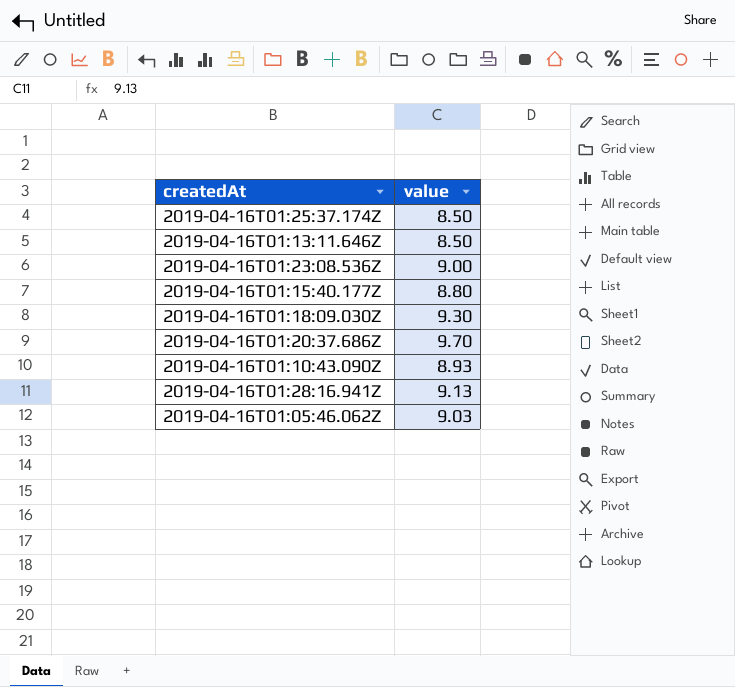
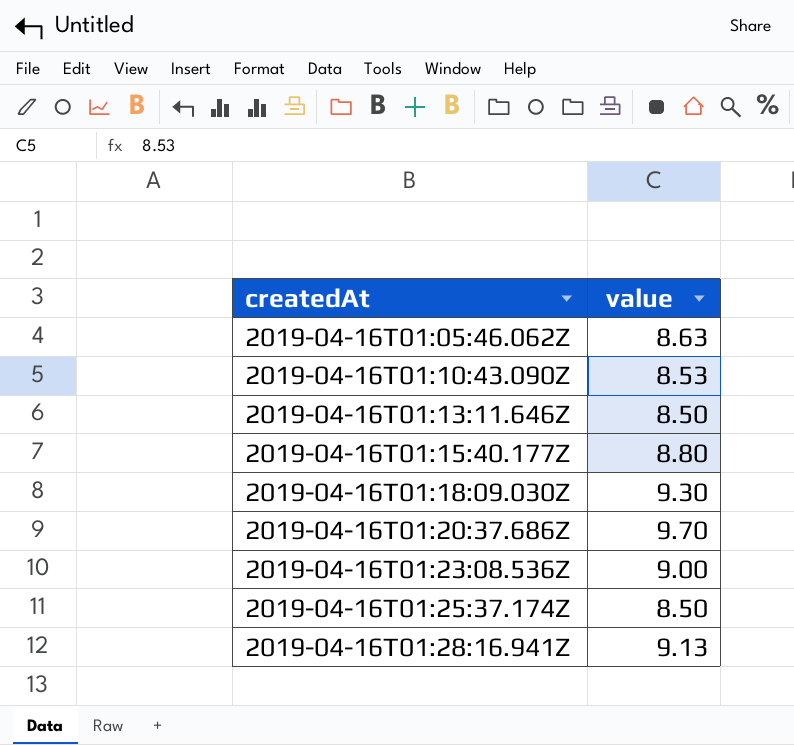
row order: none -> createdAt ascending
2019-04-16T01:05:46.062Z | value: 9.03 -> 8.63
2019-04-16T01:10:43.090Z | value: 8.93 -> 8.53

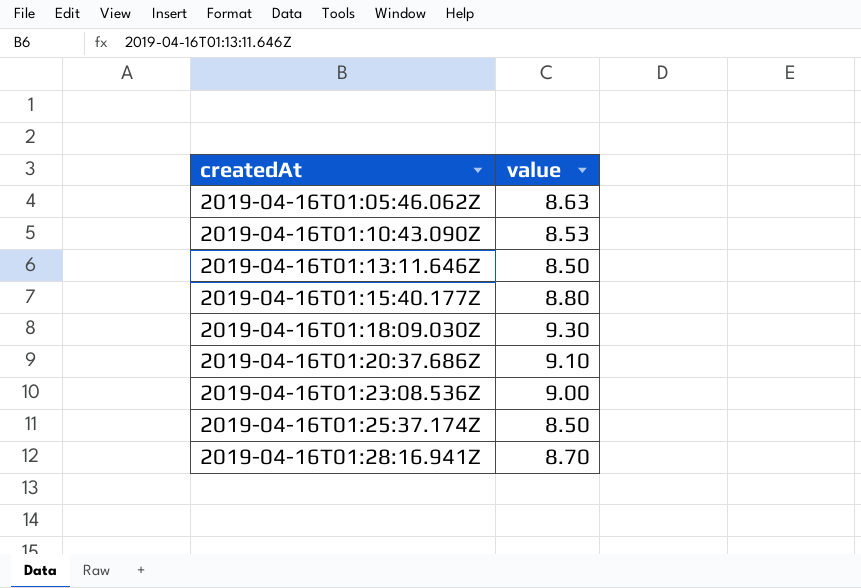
2019-04-16T01:20:37.686Z | value: 9.70 -> 9.10
2019-04-16T01:28:16.941Z | value: 9.13 -> 8.70

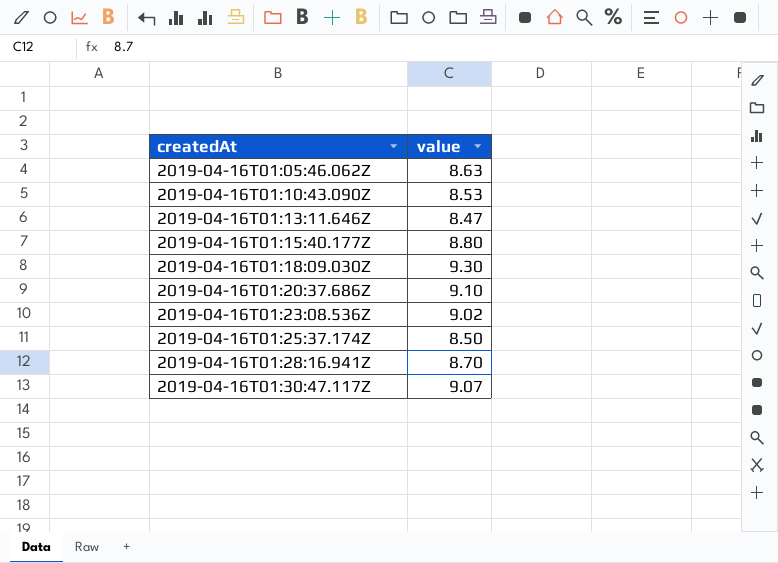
2019-04-16T01:13:11.646Z | value: 8.50 -> 8.47
2019-04-16T01:23:08.536Z | value: 9.00 -> 9.02
row 2019-04-16T01:30:47.117Z: none -> 9.07

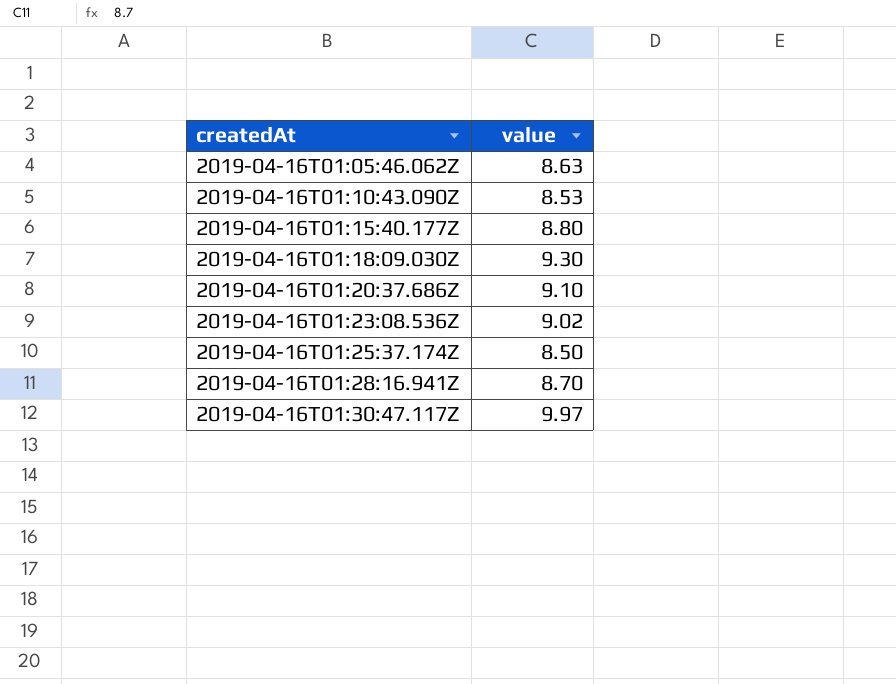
row 2019-04-16T01:13:11.646Z: 8.47 -> none
2019-04-16T01:30:47.117Z | value: 9.07 -> 9.97

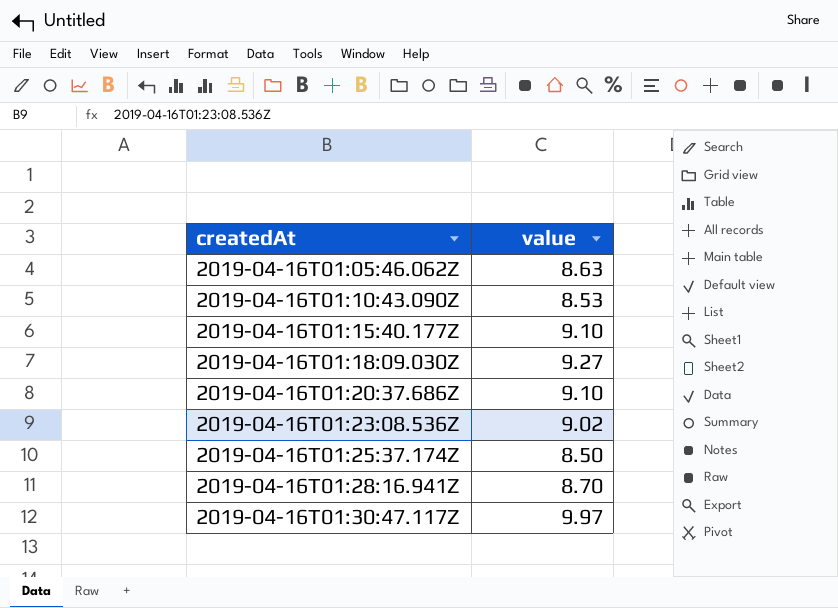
2019-04-16T01:15:40.177Z | value: 8.80 -> 9.10
2019-04-16T01:18:09.030Z | value: 9.30 -> 9.27

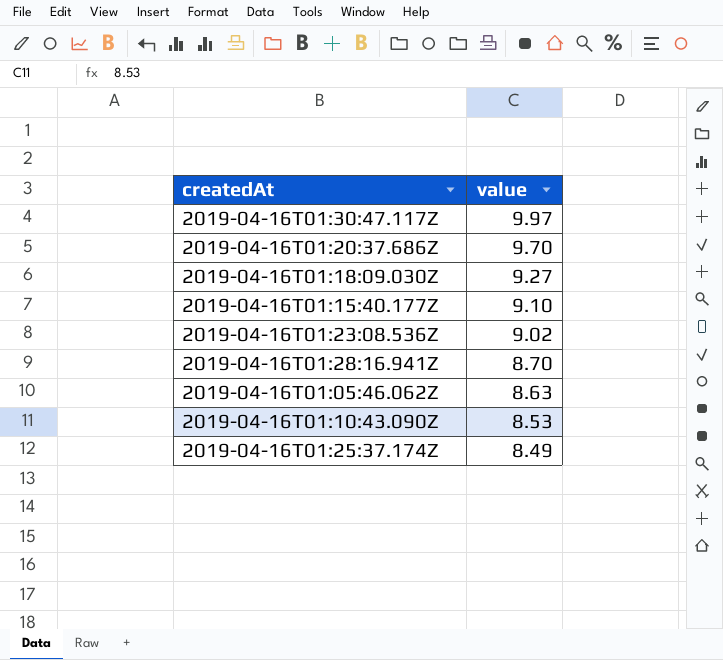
row order: createdAt ascending -> value descending
2019-04-16T01:20:37.686Z | value: 9.10 -> 9.70
2019-04-16T01:25:37.174Z | value: 8.50 -> 8.49

